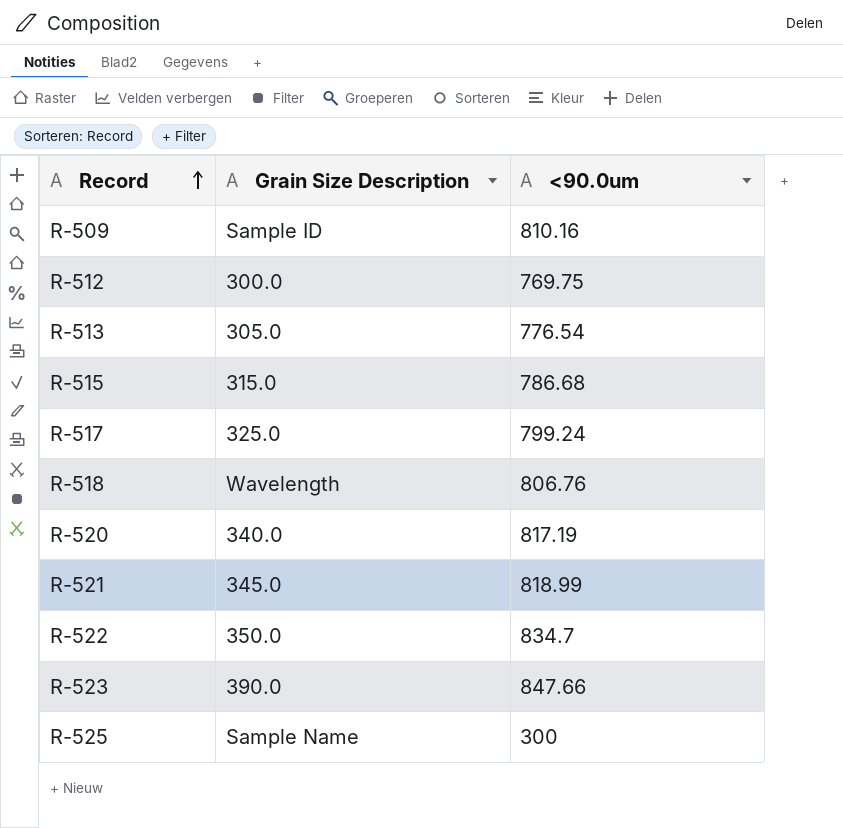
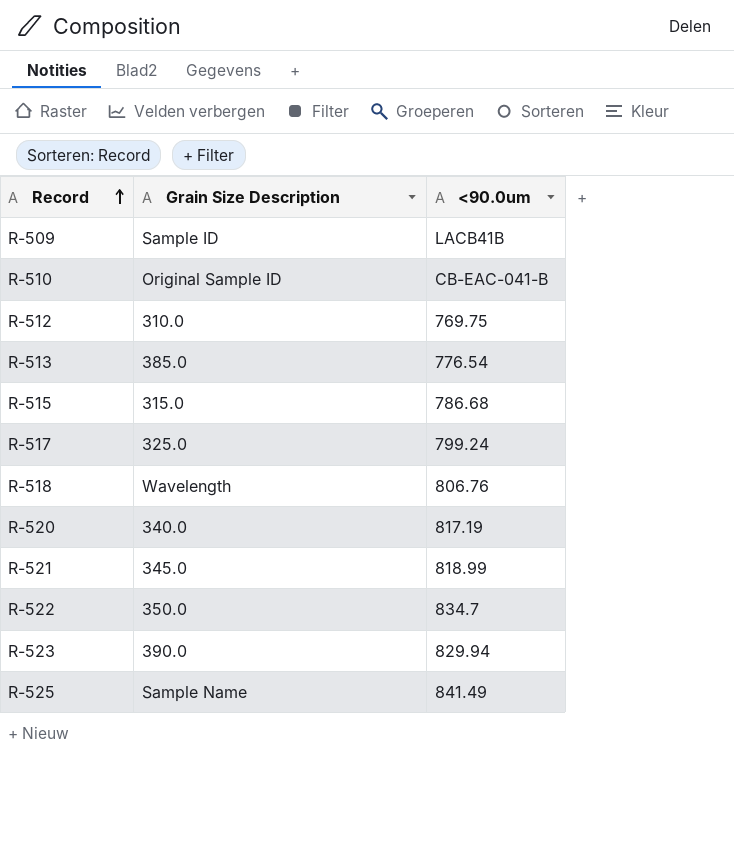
R-509 | <90.0um: 810.16 -> LACB41B
row R-510: none -> Original Sample ID | CB-EAC-041-B
R-512 | Grain Size Description: 300.0 -> 310.0
R-513 | Grain Size Description: 305.0 -> 385.0
R-523 | <90.0um: 847.66 -> 829.94
R-525 | <90.0um: 300 -> 841.49

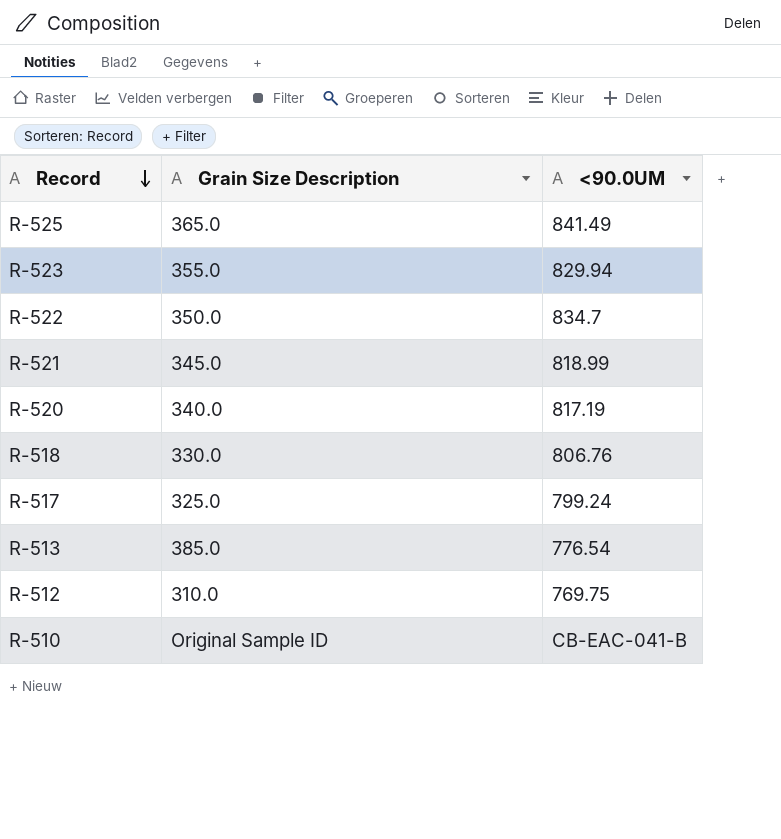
row order: Record ascending -> Record descending
column name: <90.0um -> <90.0UM
row R-509: Sample ID | LACB41B -> none
row R-515: 315.0 | 786.68 -> none
R-525 | Grain Size Description: Sample Name -> 365.0
R-523 | Grain Size Description: 390.0 -> 355.0
R-518 | Grain Size Description: Wavelength -> 330.0

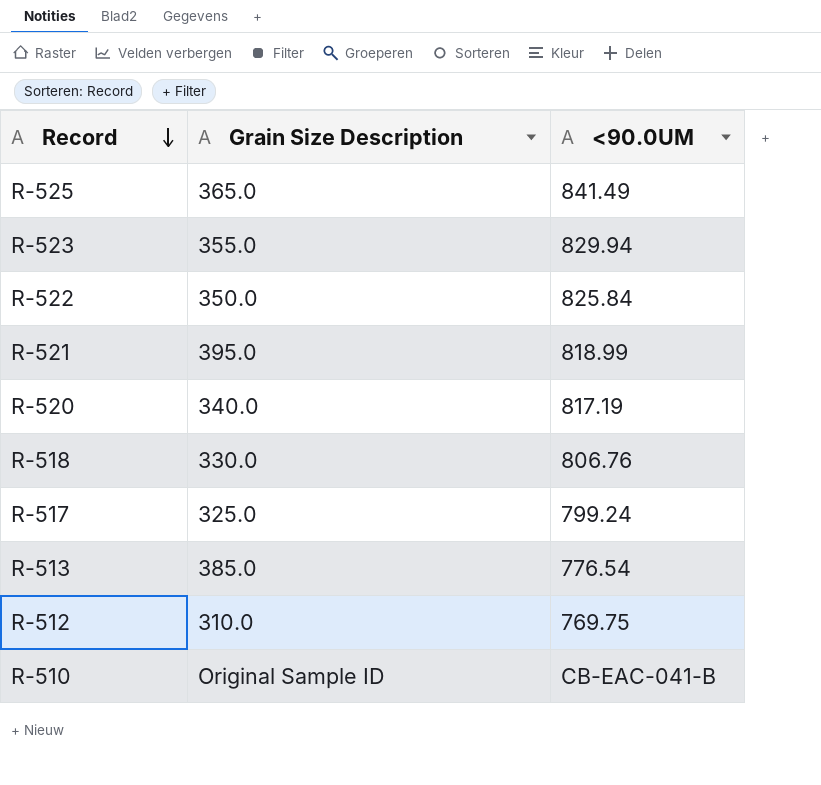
R-522 | <90.0UM: 834.7 -> 825.84
R-521 | Grain Size Description: 345.0 -> 395.0

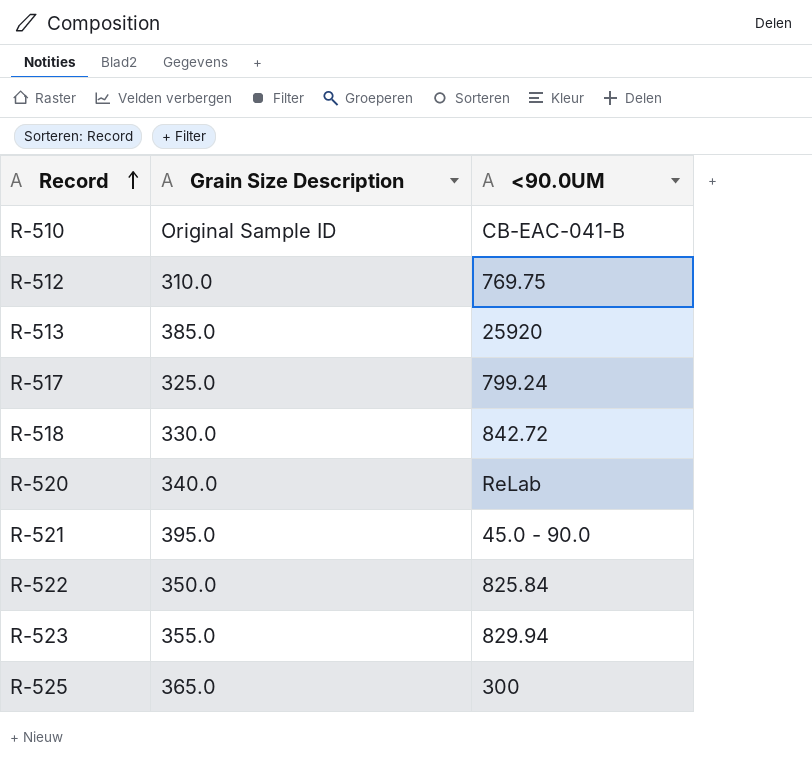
row order: Record descending -> Record ascending
R-513 | <90.0UM: 776.54 -> 25920
R-518 | <90.0UM: 806.76 -> 842.72
R-520 | <90.0UM: 817.19 -> ReLab
R-521 | <90.0UM: 818.99 -> 45.0 - 90.0
R-525 | <90.0UM: 841.49 -> 300

